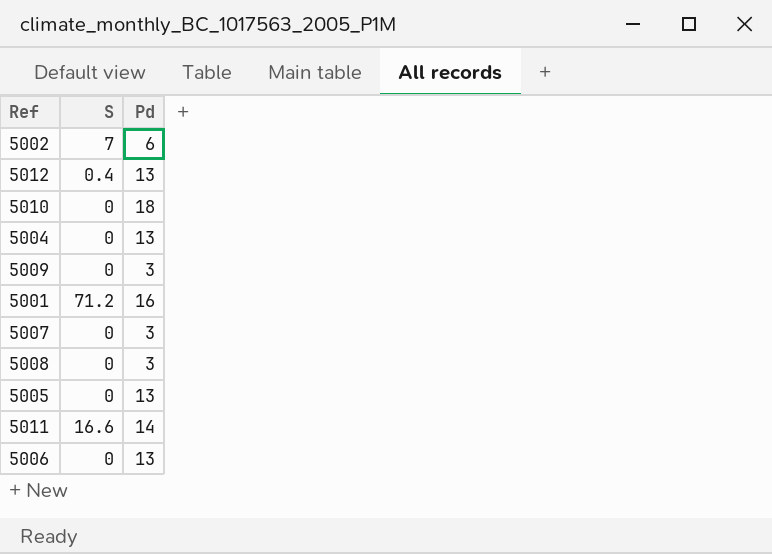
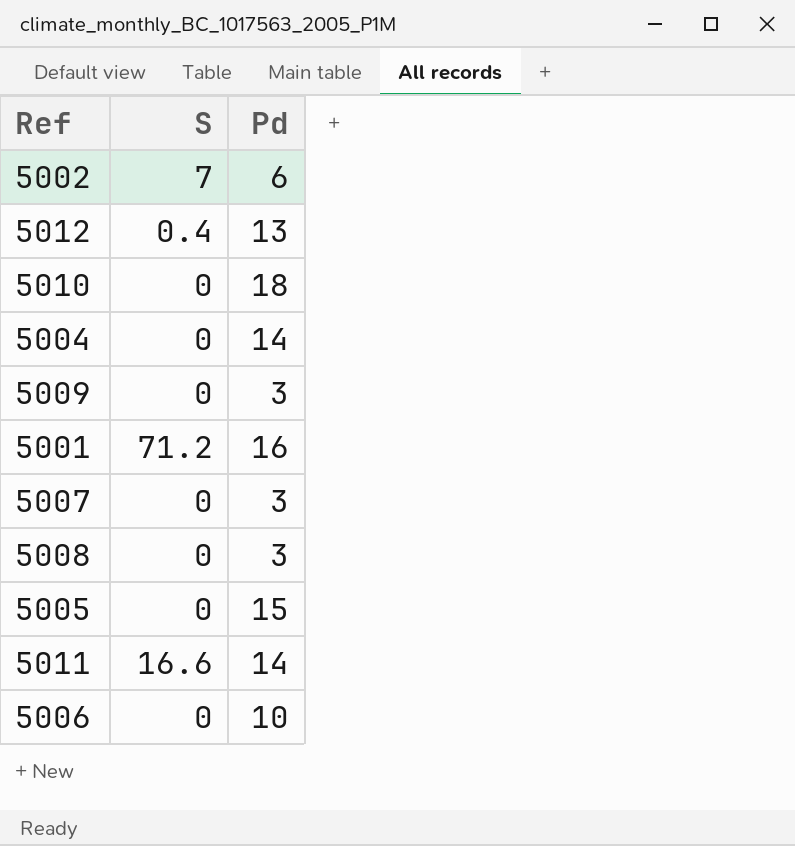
5004 | Pd: 13 -> 14
5005 | Pd: 13 -> 15
5006 | Pd: 13 -> 10

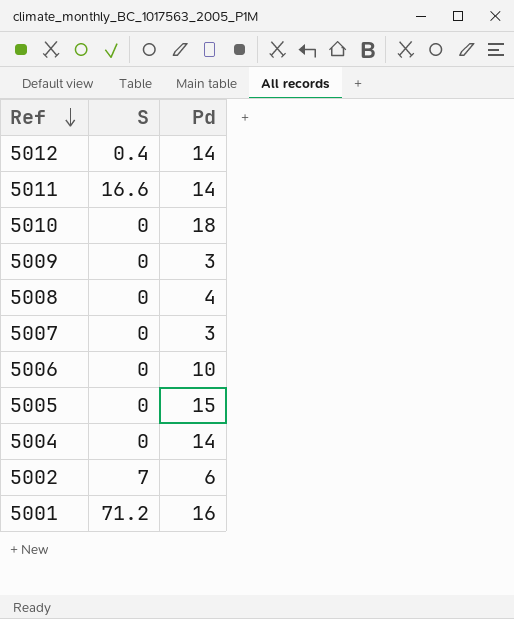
row order: none -> Ref descending
5012 | Pd: 13 -> 14
5008 | Pd: 3 -> 4

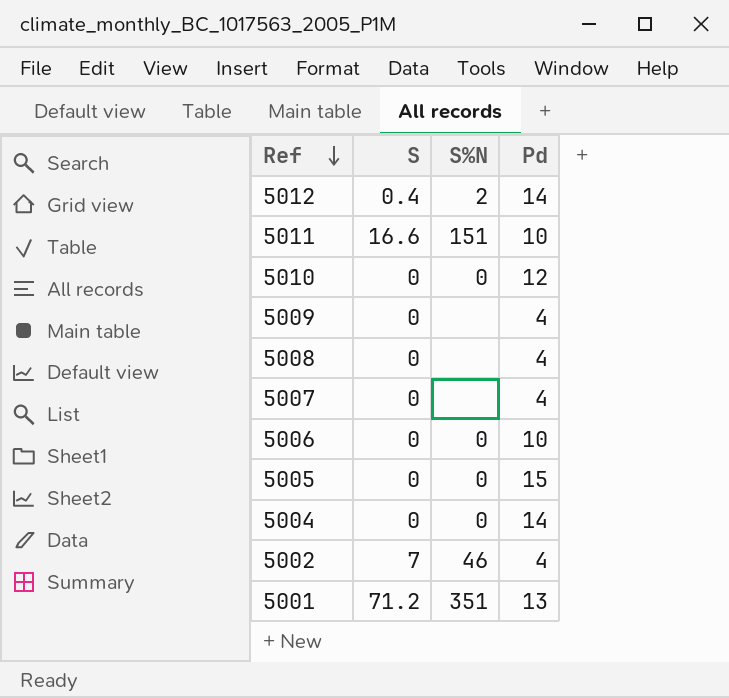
column S%N | position: none -> 3
5011 | Pd: 14 -> 10
5010 | Pd: 18 -> 12
5009 | Pd: 3 -> 4
5007 | Pd: 3 -> 4
5002 | Pd: 6 -> 4
5001 | Pd: 16 -> 13

